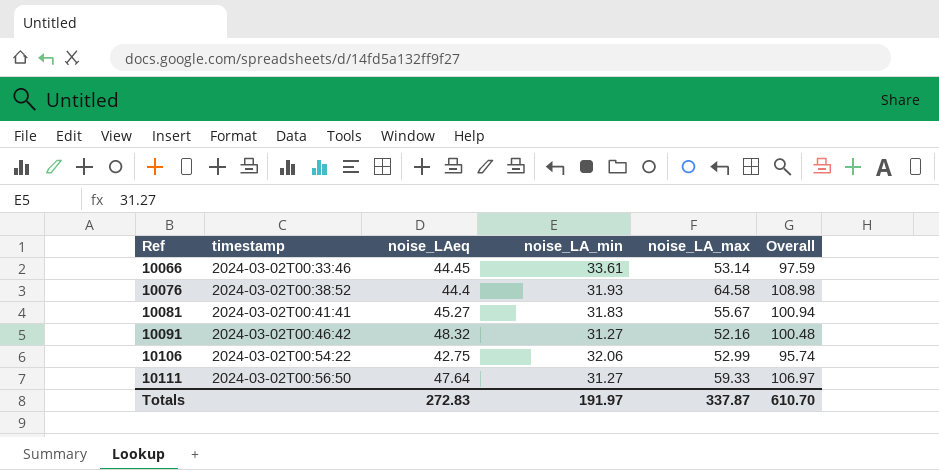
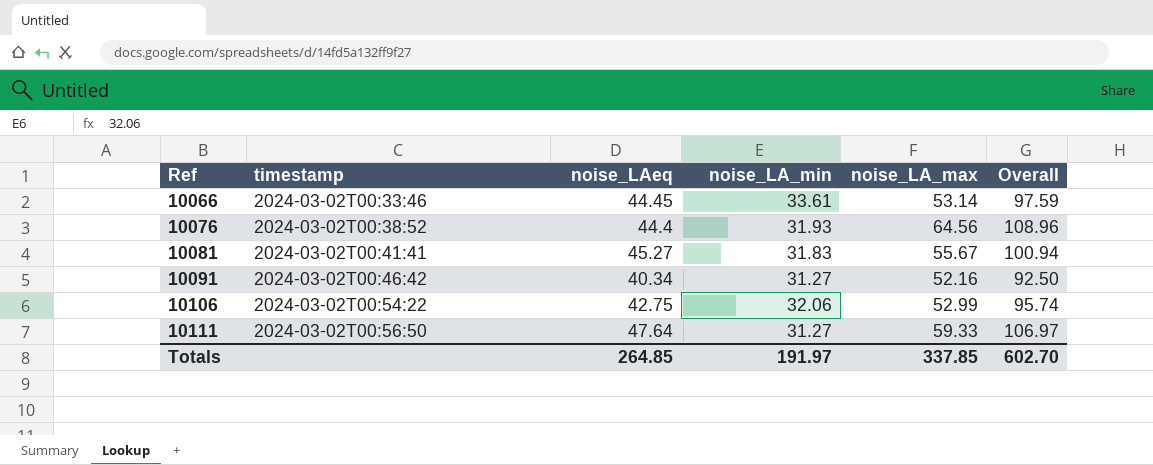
10076 | noise_LA_max: 64.58 -> 64.56
10076 | Overall: 108.98 -> 108.96
10091 | noise_LAeq: 48.32 -> 40.34
10091 | Overall: 100.48 -> 92.50
Totals | noise_LAeq: 272.83 -> 264.85
Totals | noise_LA_max: 337.87 -> 337.85
Totals | Overall: 610.70 -> 602.70

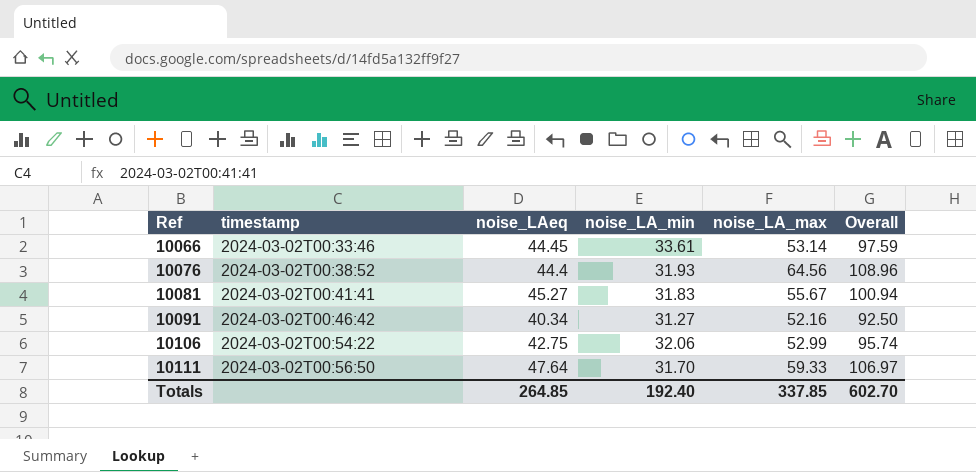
10111 | noise_LA_min: 31.27 -> 31.70
Totals | noise_LA_min: 191.97 -> 192.40

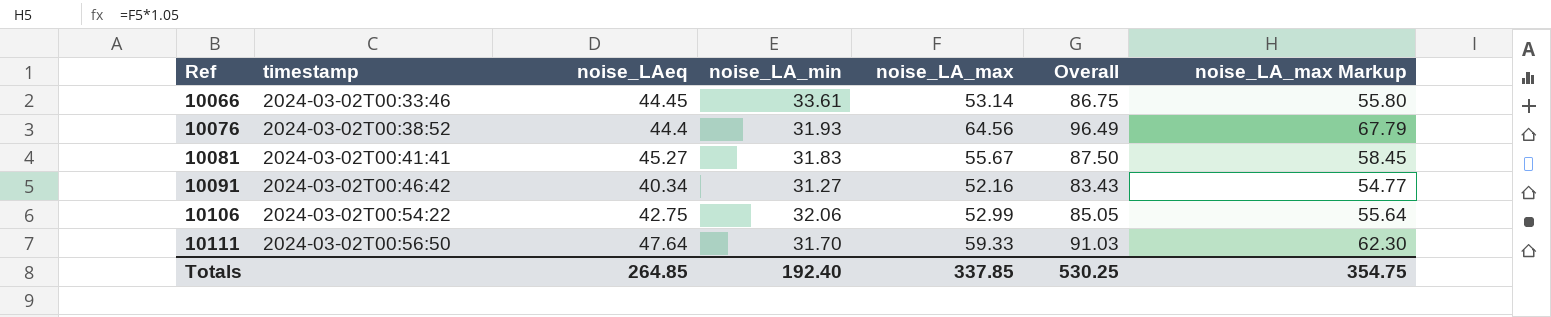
column Overall | formula: [noise_LAeq] + [noise_LA_max] -> [noise_LA_min] + [noise_LA_max]
column noise_LA_max Markup | formula: none -> [noise_LA_max] * 1.05
Totals | Overall: 602.70 -> 530.25

